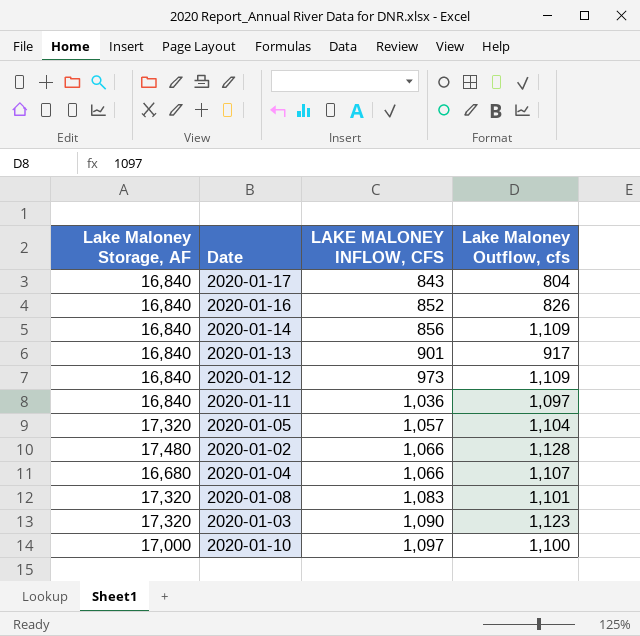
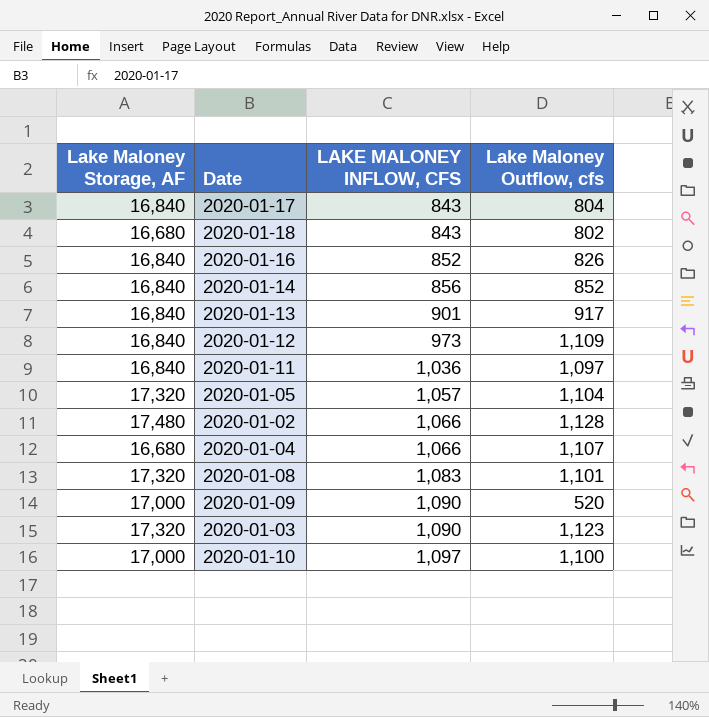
row 2020-01-18: none -> 16,680 | 843 | 802
2020-01-14 | Lake Maloney Outflow, cfs: 1,109 -> 852
row 2020-01-09: none -> 17,000 | 1,090 | 520

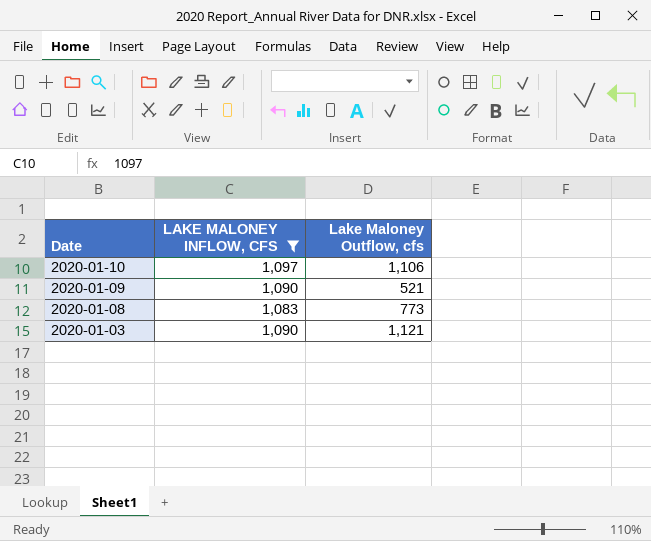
filter: none -> LAKE MALONEY INFLOW, CFS >= 1,083
row order: LAKE MALONEY INFLOW, CFS ascending -> Date descending
column Lake Maloney Storage, AF | position: 1 -> none
2020-01-10 | Lake Maloney Outflow, cfs: 1,100 -> 1,106
2020-01-09 | Lake Maloney Outflow, cfs: 520 -> 521
2020-01-08 | Lake Maloney Outflow, cfs: 1,101 -> 773
2020-01-03 | Lake Maloney Outflow, cfs: 1,123 -> 1,121

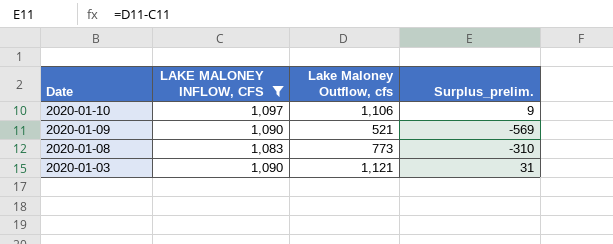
column Surplus_prelim. | formula: none -> [Lake Maloney Outflow, cfs] - [LAKE MALONEY INFLOW, CFS]

